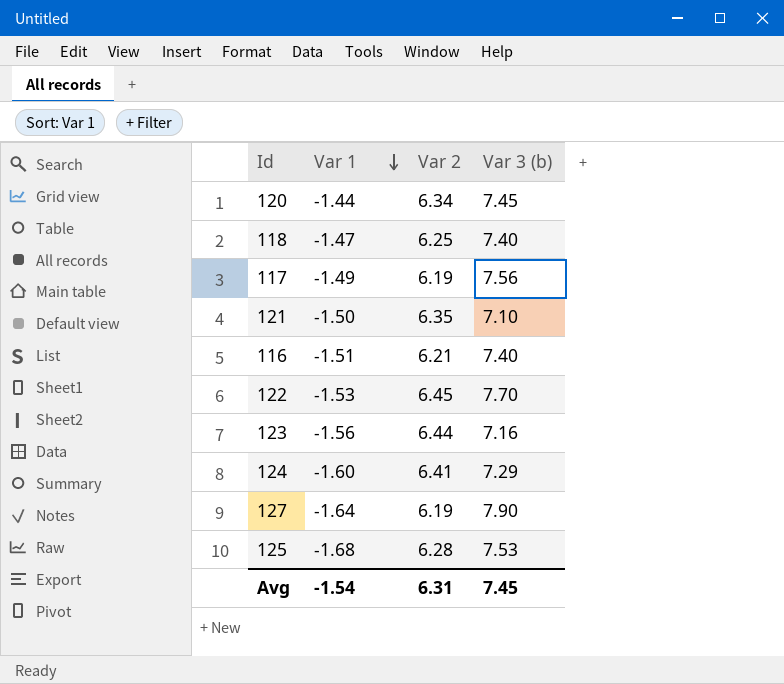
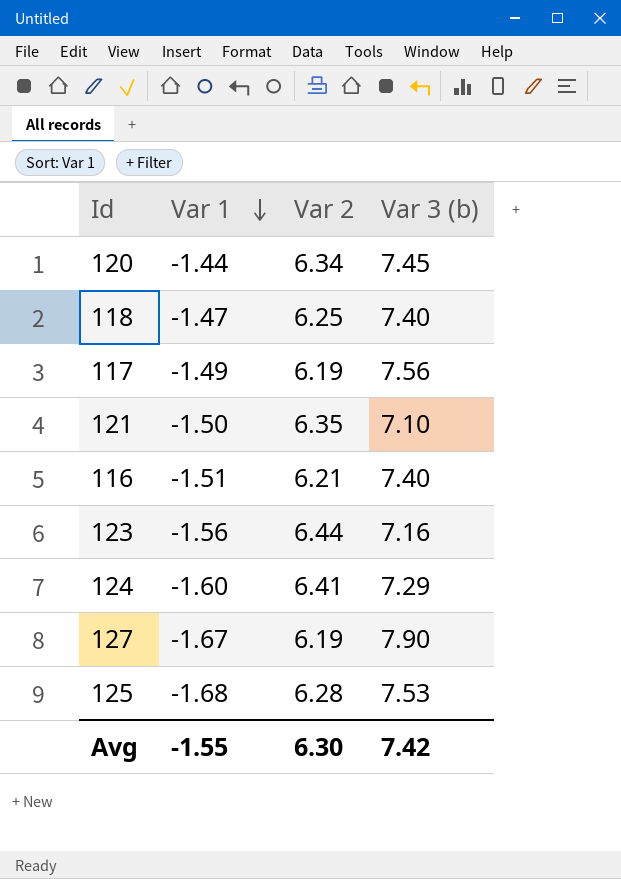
row 122: -1.53 | 6.45 | 7.70 -> none
127 | Var 1: -1.64 -> -1.67
Avg | Var 1: -1.54 -> -1.55
Avg | Var 2: 6.31 -> 6.30
Avg | Var 3 (b): 7.45 -> 7.42

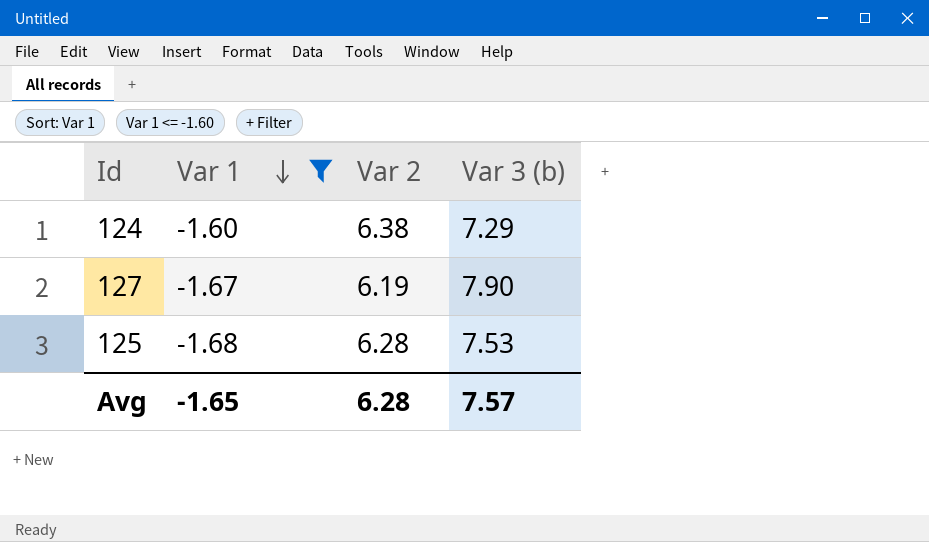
filter: none -> Var 1 <= -1.60
124 | Var 2: 6.41 -> 6.38
Avg | Var 1: -1.55 -> -1.65
Avg | Var 2: 6.30 -> 6.28
Avg | Var 3 (b): 7.42 -> 7.57

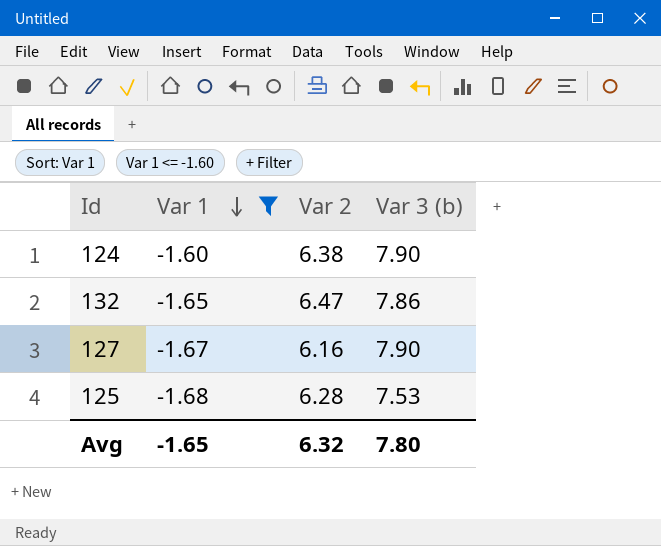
124 | Var 3 (b): 7.29 -> 7.90
row 132: none -> -1.65 | 6.47 | 7.86
127 | Var 2: 6.19 -> 6.16
Avg | Var 2: 6.28 -> 6.32
Avg | Var 3 (b): 7.57 -> 7.80

